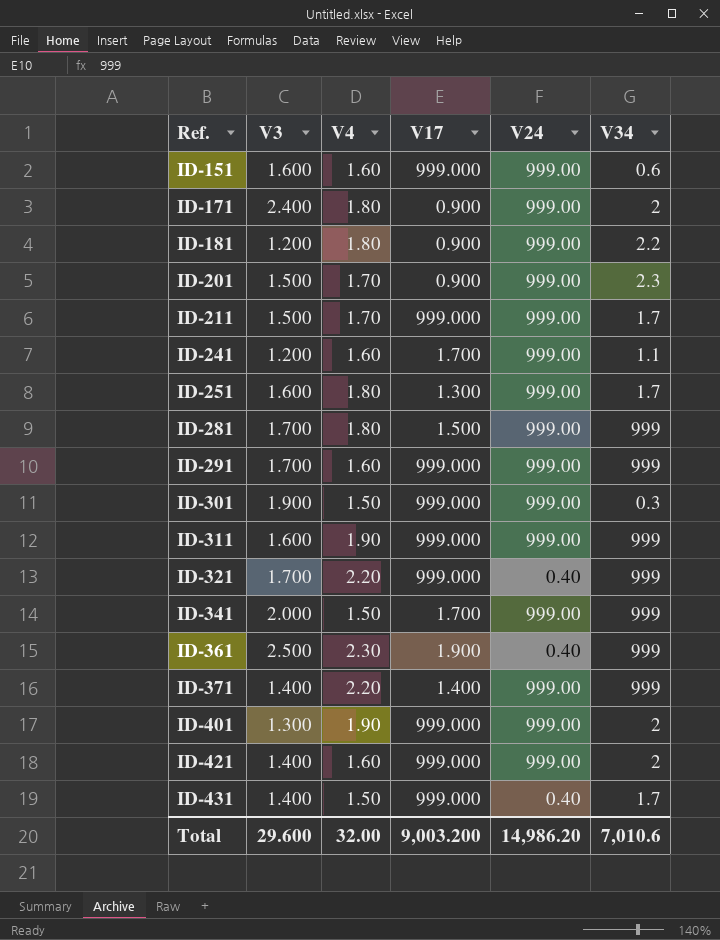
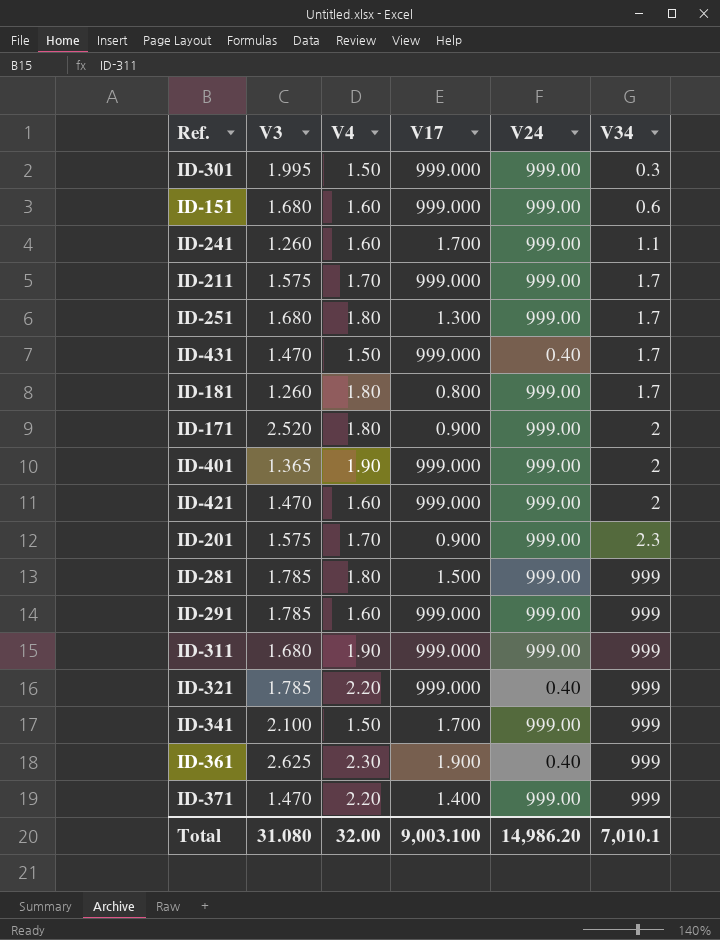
row order: Ref. ascending -> V34 ascending
ID-301 | V3: 1.900 -> 1.995
ID-151 | V3: 1.600 -> 1.680
ID-241 | V3: 1.200 -> 1.260
ID-211 | V3: 1.500 -> 1.575
ID-251 | V3: 1.600 -> 1.680
ID-431 | V3: 1.400 -> 1.470
ID-181 | V3: 1.200 -> 1.260
ID-181 | V17: 0.900 -> 0.800
ID-181 | V34: 2.2 -> 1.7
ID-171 | V3: 2.400 -> 2.520
ID-401 | V3: 1.300 -> 1.365
ID-421 | V3: 1.400 -> 1.470
ID-201 | V3: 1.500 -> 1.575
ID-281 | V3: 1.700 -> 1.785
ID-291 | V3: 1.700 -> 1.785
ID-311 | V3: 1.600 -> 1.680
ID-321 | V3: 1.700 -> 1.785
ID-341 | V3: 2.000 -> 2.100
ID-361 | V3: 2.500 -> 2.625
ID-371 | V3: 1.400 -> 1.470
Total | V3: 29.600 -> 31.080
Total | V17: 9,003.200 -> 9,003.100
Total | V34: 7,010.6 -> 7,010.1

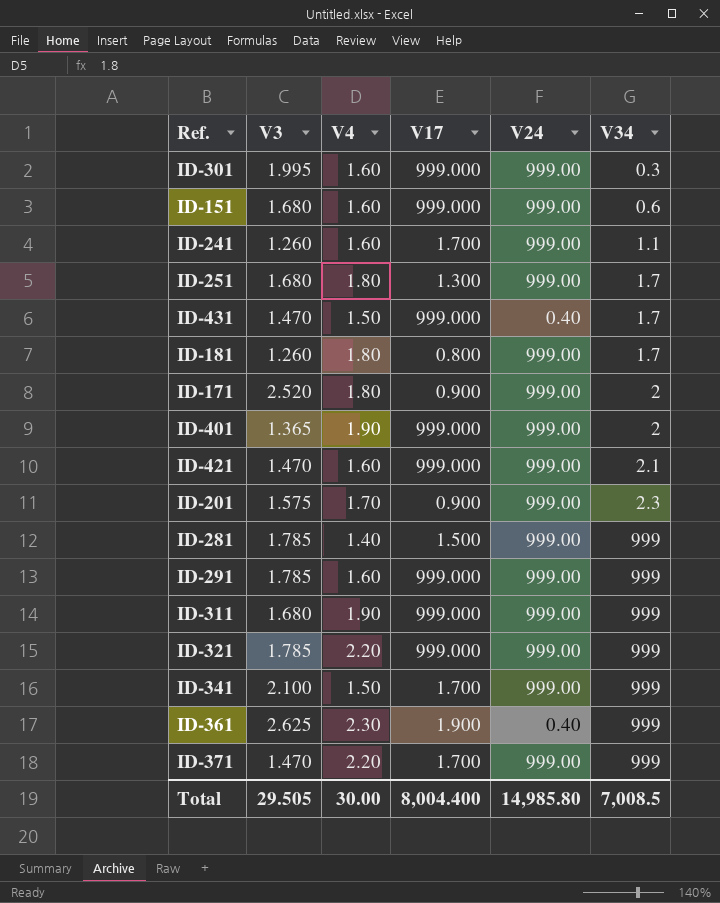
row ID-211: 1.575 | 1.70 | 999.000 | 999.00 | 1.7 -> none
ID-301 | V4: 1.50 -> 1.60
ID-421 | V34: 2 -> 2.1
ID-281 | V4: 1.80 -> 1.40
ID-321 | V24: 0.40 -> 999.00
ID-371 | V17: 1.400 -> 1.700
Total | V3: 31.080 -> 29.505
Total | V4: 32.00 -> 30.00
Total | V17: 9,003.100 -> 8,004.400
Total | V24: 14,986.20 -> 14,985.80
Total | V34: 7,010.1 -> 7,008.5

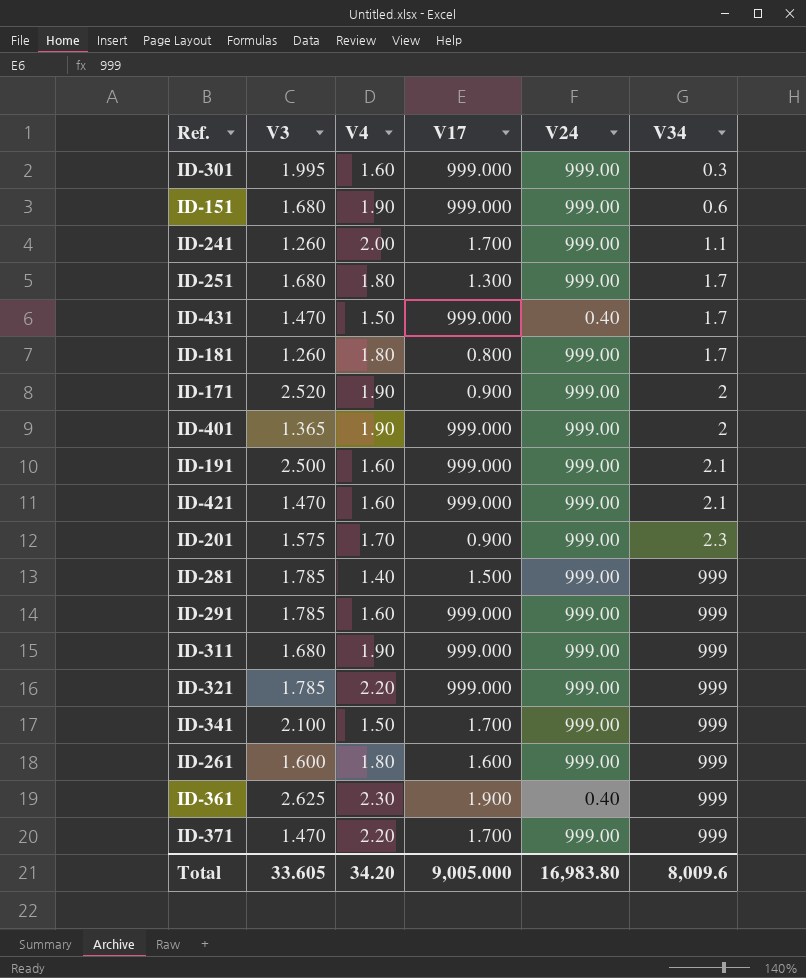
ID-151 | V4: 1.60 -> 1.90
ID-241 | V4: 1.60 -> 2.00
ID-171 | V4: 1.80 -> 1.90
row ID-191: none -> 2.500 | 1.60 | 999.000 | 999.00 | 2.1
row ID-261: none -> 1.600 | 1.80 | 1.600 | 999.00 | 999
Total | V3: 29.505 -> 33.605
Total | V4: 30.00 -> 34.20
Total | V17: 8,004.400 -> 9,005.000
Total | V24: 14,985.80 -> 16,983.80
Total | V34: 7,008.5 -> 8,009.6

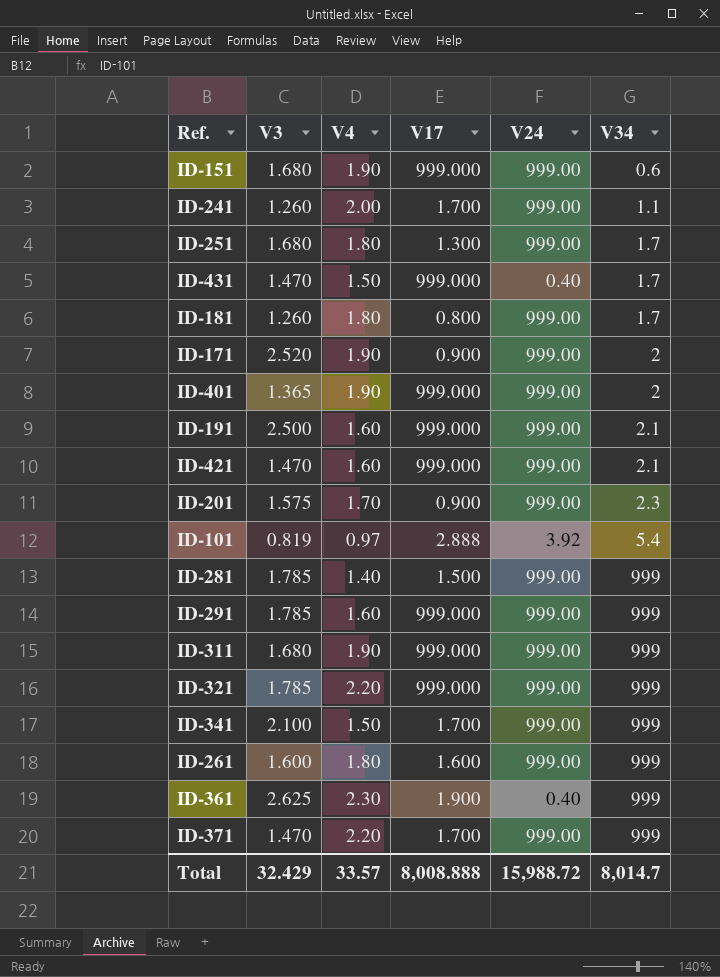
row ID-301: 1.995 | 1.60 | 999.000 | 999.00 | 0.3 -> none
row ID-101: none -> 0.819 | 0.97 | 2.888 | 3.92 | 5.4
Total | V3: 33.605 -> 32.429
Total | V4: 34.20 -> 33.57
Total | V17: 9,005.000 -> 8,008.888
Total | V24: 16,983.80 -> 15,988.72
Total | V34: 8,009.6 -> 8,014.7

